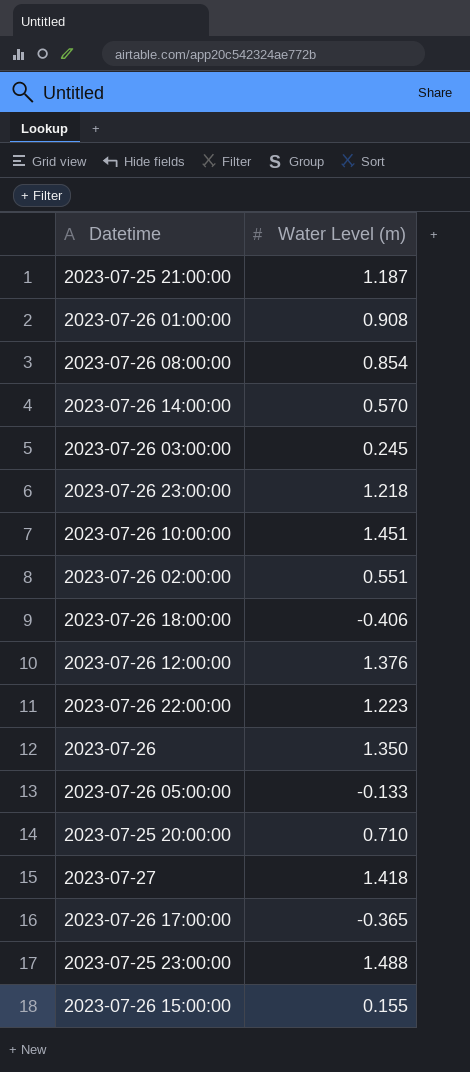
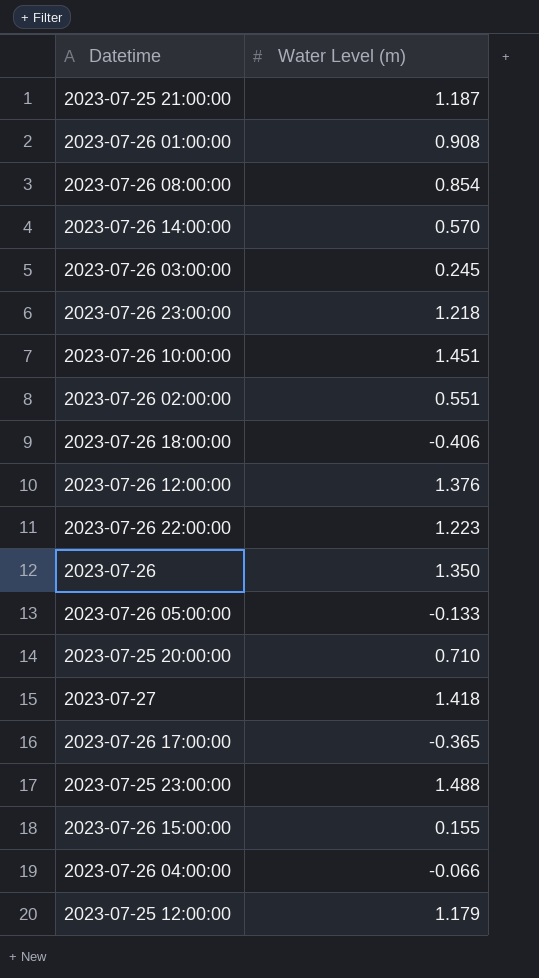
row 2023-07-26 04:00:00: none -> -0.066
row 2023-07-25 12:00:00: none -> 1.179

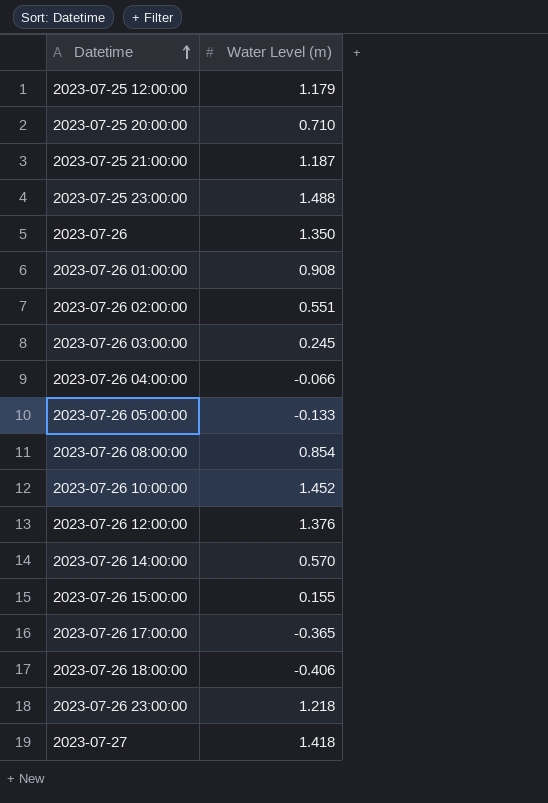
row order: none -> Datetime ascending
row 2023-07-26 22:00:00: 1.223 -> none
2023-07-26 10:00:00 | Water Level (m): 1.451 -> 1.452

